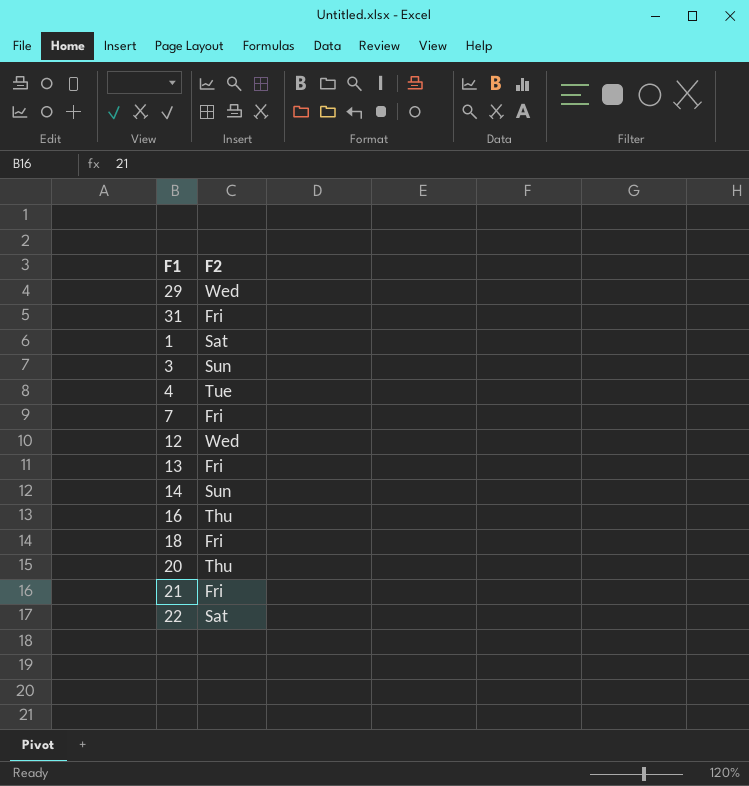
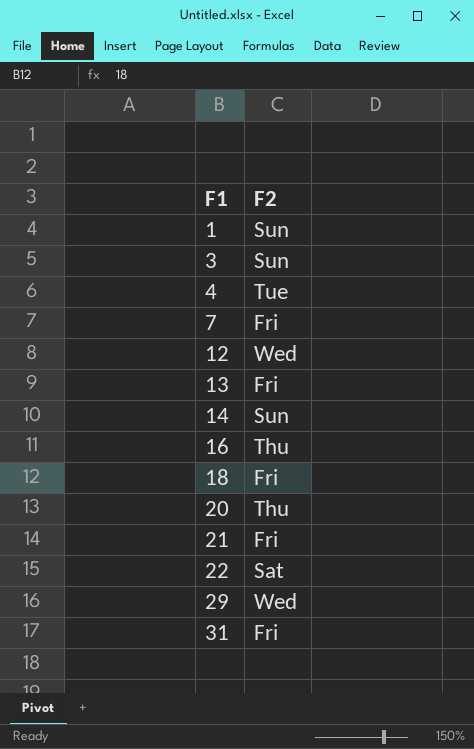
row order: none -> F1 ascending
1 | F2: Sat -> Sun

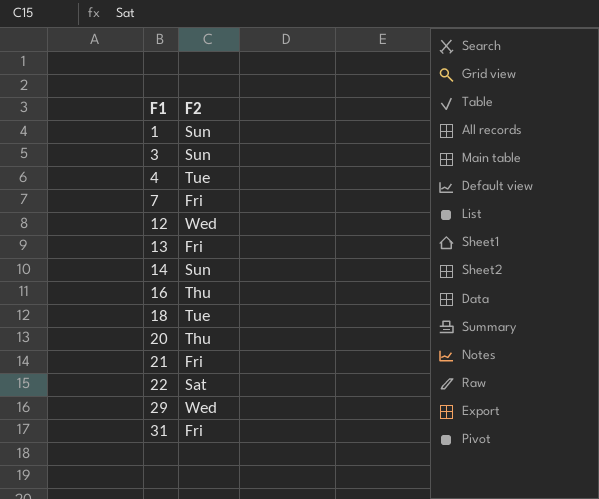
18 | F2: Fri -> Tue

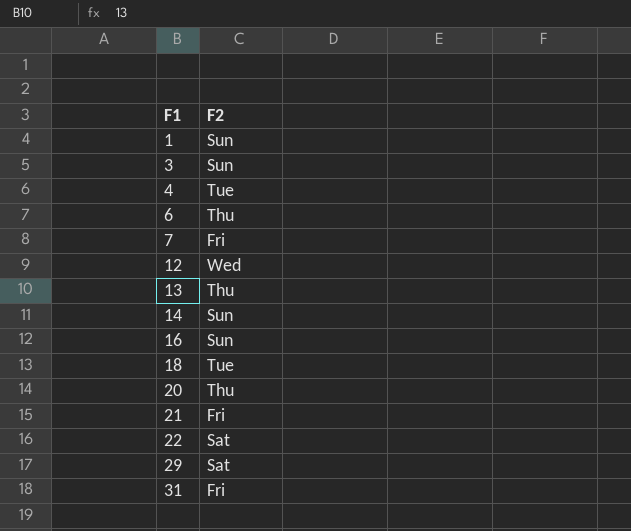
row 6: none -> Thu
13 | F2: Fri -> Thu
16 | F2: Thu -> Sun
29 | F2: Wed -> Sat

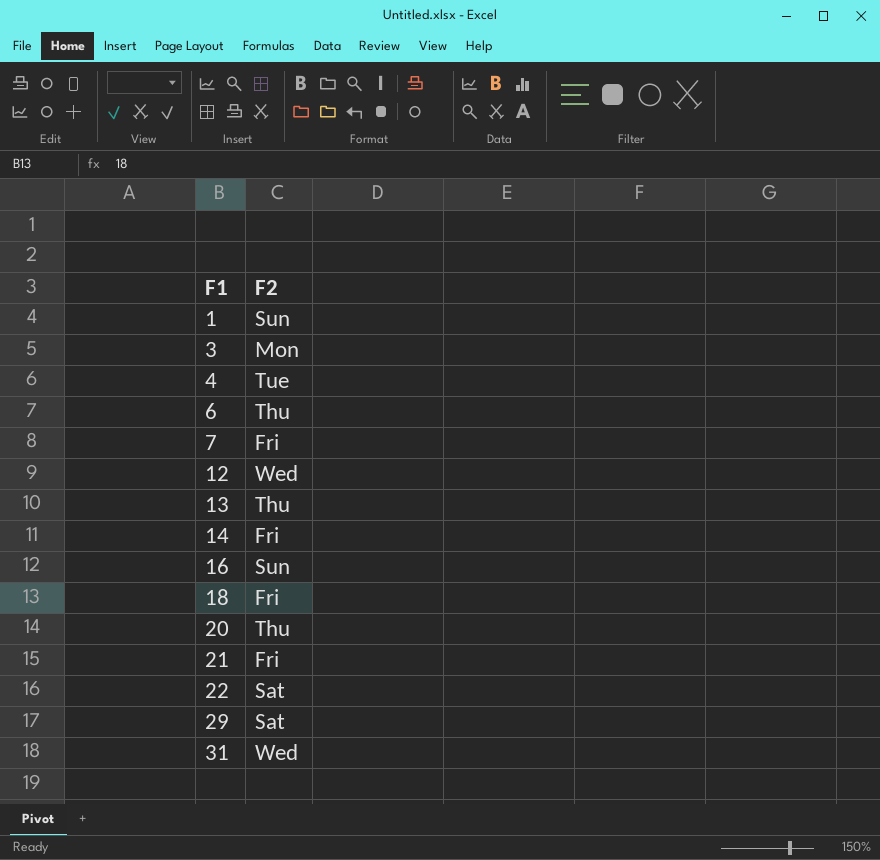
3 | F2: Sun -> Mon
14 | F2: Sun -> Fri
18 | F2: Tue -> Fri
31 | F2: Fri -> Wed

